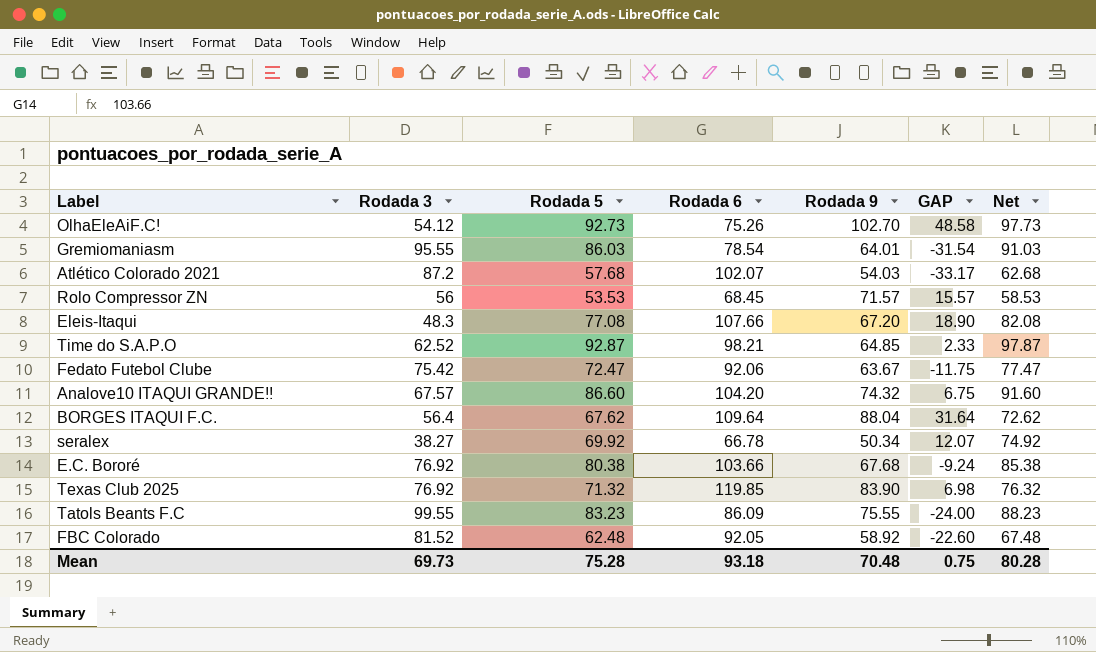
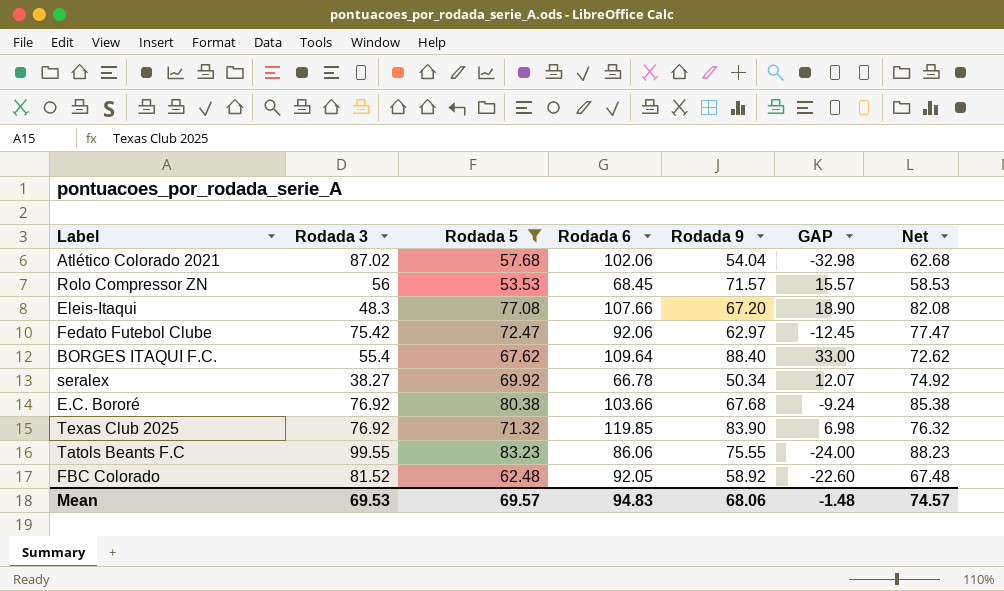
filter: none -> Rodada 5 <= 83.23
Atlético Colorado 2021 | Rodada 3: 87.2 -> 87.02
Atlético Colorado 2021 | Rodada 6: 102.07 -> 102.06
Atlético Colorado 2021 | Rodada 9: 54.03 -> 54.04
Atlético Colorado 2021 | GAP: -33.17 -> -32.98
Fedato Futebol Clube | Rodada 9: 63.67 -> 62.97
Fedato Futebol Clube | GAP: -11.75 -> -12.45
BORGES ITAQUI F.C. | Rodada 3: 56.4 -> 55.4
BORGES ITAQUI F.C. | Rodada 9: 88.04 -> 88.40
BORGES ITAQUI F.C. | GAP: 31.64 -> 33.00
Tatols Beants F.C | Rodada 6: 86.09 -> 86.06
Mean | Rodada 3: 69.73 -> 69.53
Mean | Rodada 5: 75.28 -> 69.57
Mean | Rodada 6: 93.18 -> 94.83
Mean | Rodada 9: 70.48 -> 68.06
Mean | GAP: 0.75 -> -1.48
Mean | Net: 80.28 -> 74.57

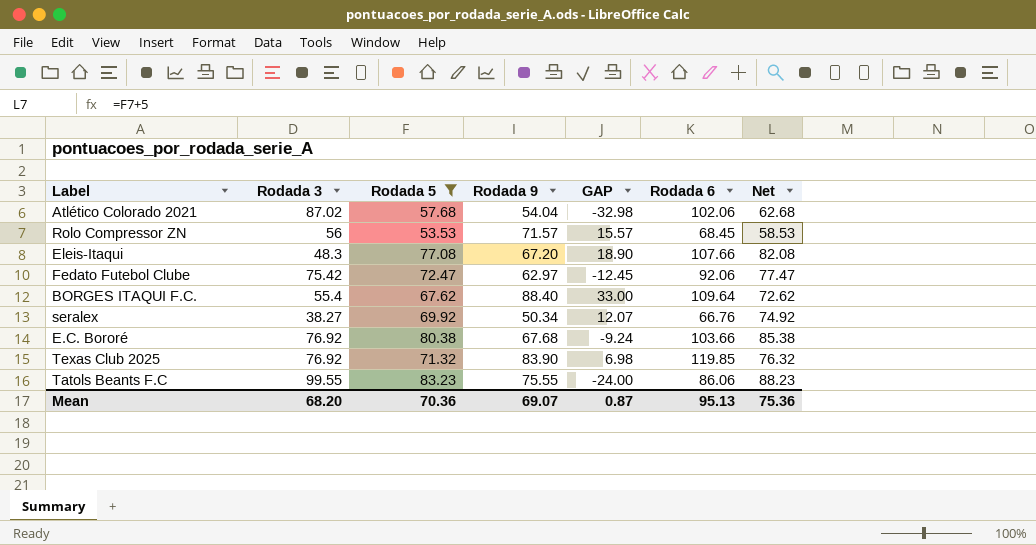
column Rodada 6 | position: 4 -> 6
row FBC Colorado: 81.52 | 62.48 | 92.05 | 58.92 | -22.60 | 67.48 -> none
seralex | Rodada 6: 66.78 -> 66.76
Mean | Rodada 3: 69.53 -> 68.20
Mean | Rodada 5: 69.57 -> 70.36
Mean | Rodada 9: 68.06 -> 69.07
Mean | GAP: -1.48 -> 0.87
Mean | Rodada 6: 94.83 -> 95.13
Mean | Net: 74.57 -> 75.36

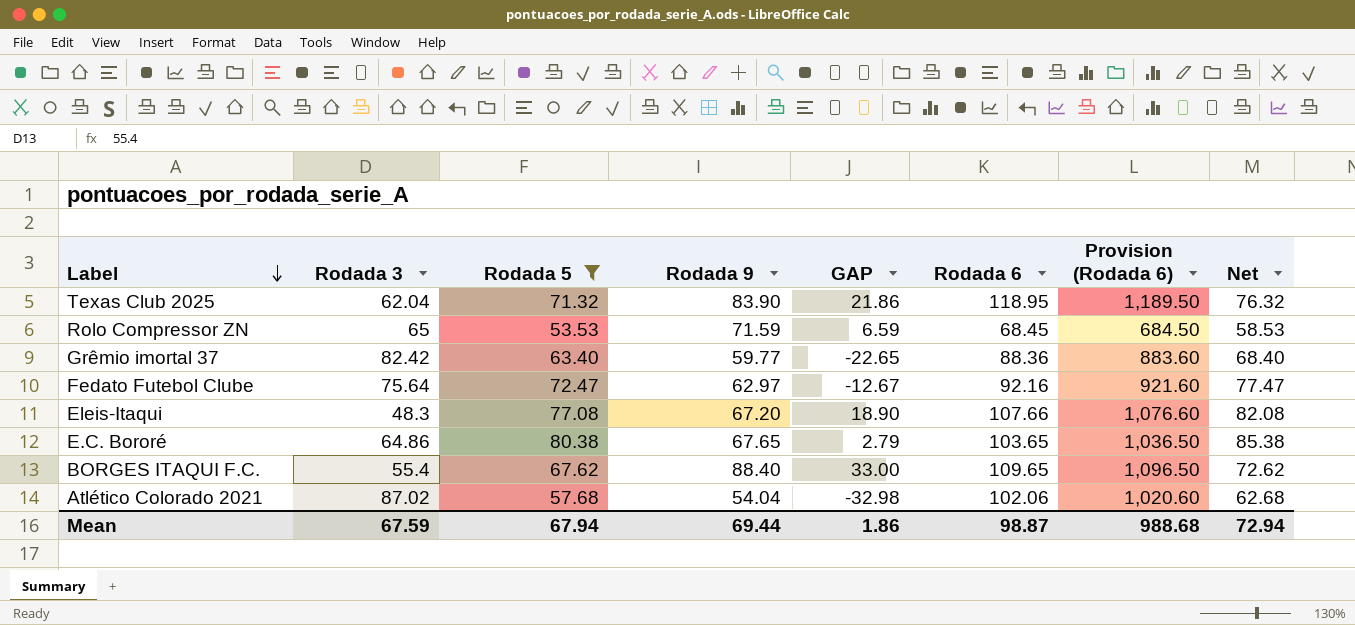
row order: none -> Label descending
column Provision (Rodada 6) | formula: none -> [Rodada 6] * 10
row seralex: 38.27 | 69.92 | 50.34 | 12.07 | 66.76 | 74.92 -> none
row Tatols Beants F.C: 99.55 | 83.23 | 75.55 | -24.00 | 86.06 | 88.23 -> none
Texas Club 2025 | Rodada 3: 76.92 -> 62.04
Texas Club 2025 | GAP: 6.98 -> 21.86
Texas Club 2025 | Rodada 6: 119.85 -> 118.95
Rolo Compressor ZN | Rodada 3: 56 -> 65
Rolo Compressor ZN | Rodada 9: 71.57 -> 71.59
Rolo Compressor ZN | GAP: 15.57 -> 6.59
row Grêmio imortal 37: none -> 82.42 | 63.40 | 59.77 | -22.65 | 88.36 | 883.60 | 68.40
Fedato Futebol Clube | Rodada 3: 75.42 -> 75.64
Fedato Futebol Clube | GAP: -12.45 -> -12.67
Fedato Futebol Clube | Rodada 6: 92.06 -> 92.16
E.C. Bororé | Rodada 3: 76.92 -> 64.86
E.C. Bororé | Rodada 9: 67.68 -> 67.65
E.C. Bororé | GAP: -9.24 -> 2.79
E.C. Bororé | Rodada 6: 103.66 -> 103.65
BORGES ITAQUI F.C. | Rodada 6: 109.64 -> 109.65
Mean | Rodada 3: 68.20 -> 67.59
Mean | Rodada 5: 70.36 -> 67.94
Mean | Rodada 9: 69.07 -> 69.44
Mean | GAP: 0.87 -> 1.86
Mean | Rodada 6: 95.13 -> 98.87
Mean | Net: 75.36 -> 72.94

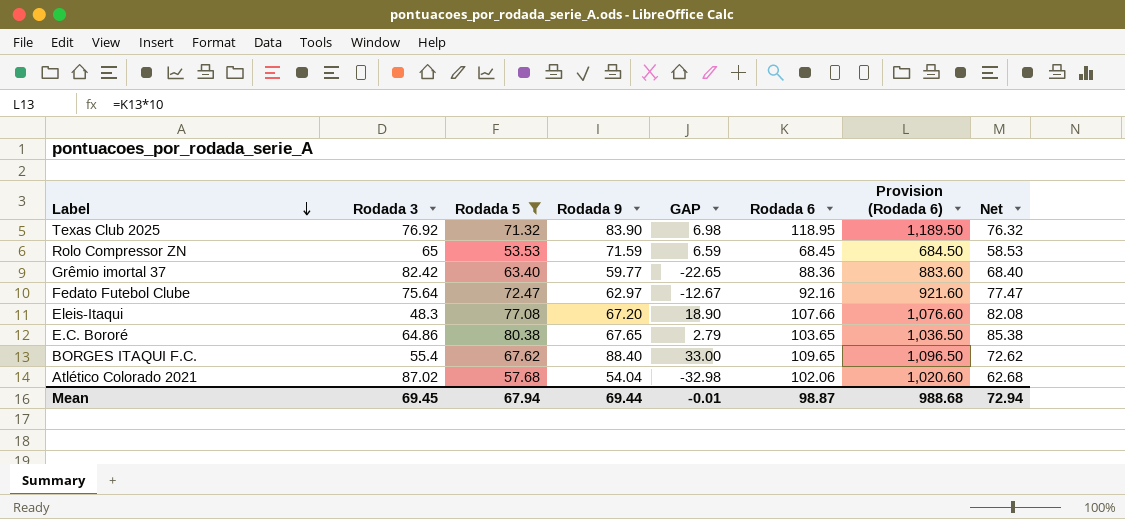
Texas Club 2025 | Rodada 3: 62.04 -> 76.92
Texas Club 2025 | GAP: 21.86 -> 6.98
Mean | Rodada 3: 67.59 -> 69.45
Mean | GAP: 1.86 -> -0.01

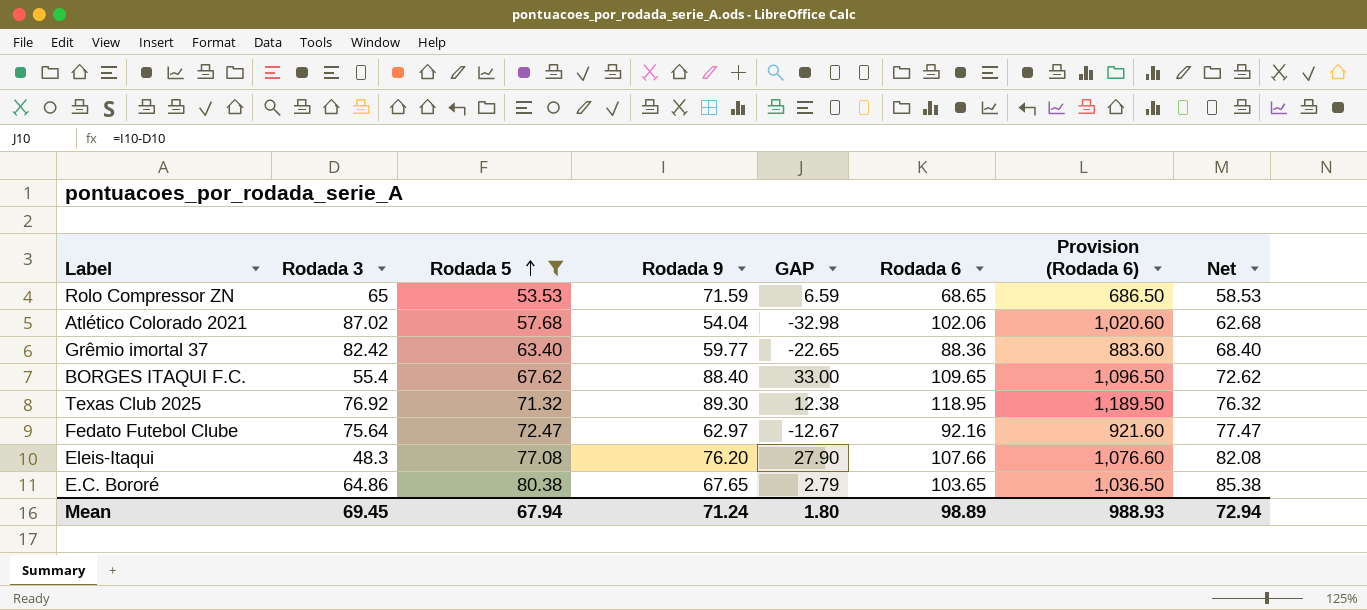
row order: Label descending -> Rodada 5 ascending
Rolo Compressor ZN | Rodada 6: 68.45 -> 68.65
Rolo Compressor ZN | Provision (Rodada 6): 684.50 -> 686.50
Texas Club 2025 | Rodada 9: 83.90 -> 89.30
Texas Club 2025 | GAP: 6.98 -> 12.38
Eleis-Itaqui | Rodada 9: 67.20 -> 76.20
Eleis-Itaqui | GAP: 18.90 -> 27.90
Mean | Rodada 9: 69.44 -> 71.24
Mean | GAP: -0.01 -> 1.80
Mean | Rodada 6: 98.87 -> 98.89
Mean | Provision (Rodada 6): 988.68 -> 988.93

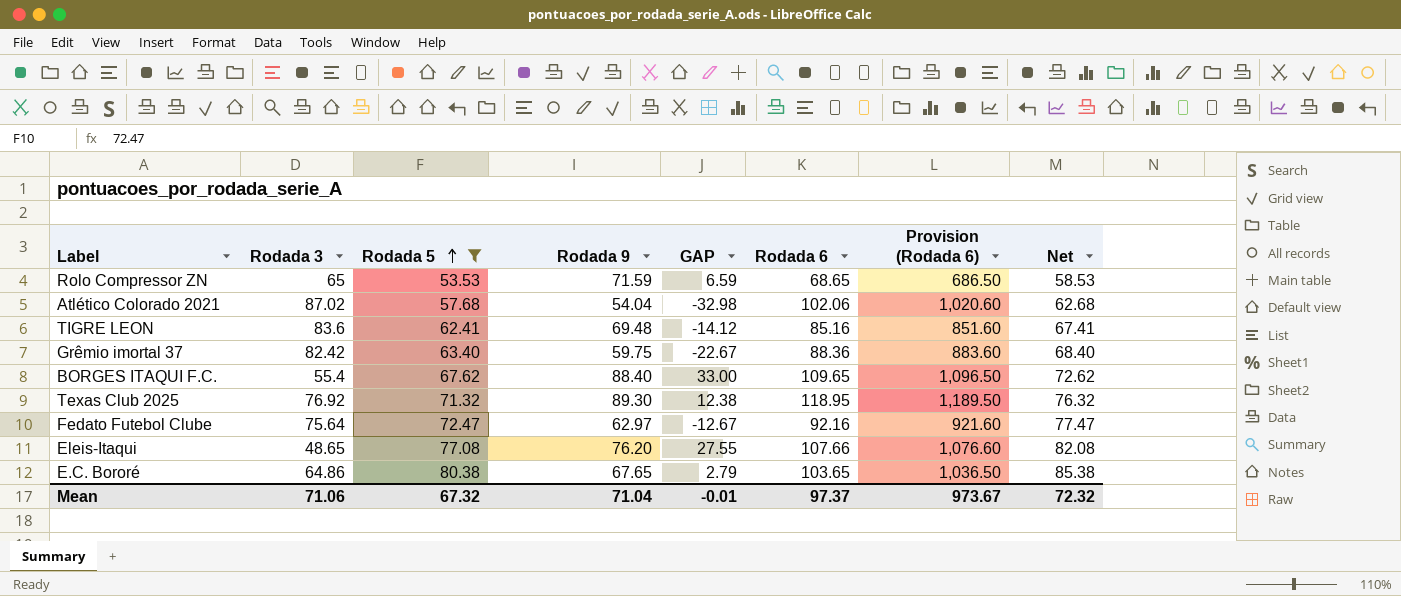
row TIGRE LEON: none -> 83.6 | 62.41 | 69.48 | -14.12 | 85.16 | 851.60 | 67.41
Grêmio imortal 37 | Rodada 9: 59.77 -> 59.75
Grêmio imortal 37 | GAP: -22.65 -> -22.67
Eleis-Itaqui | Rodada 3: 48.3 -> 48.65
Eleis-Itaqui | GAP: 27.90 -> 27.55
Mean | Rodada 3: 69.45 -> 71.06
Mean | Rodada 5: 67.94 -> 67.32
Mean | Rodada 9: 71.24 -> 71.04
Mean | GAP: 1.80 -> -0.01
Mean | Rodada 6: 98.89 -> 97.37
Mean | Provision (Rodada 6): 988.93 -> 973.67
Mean | Net: 72.94 -> 72.32

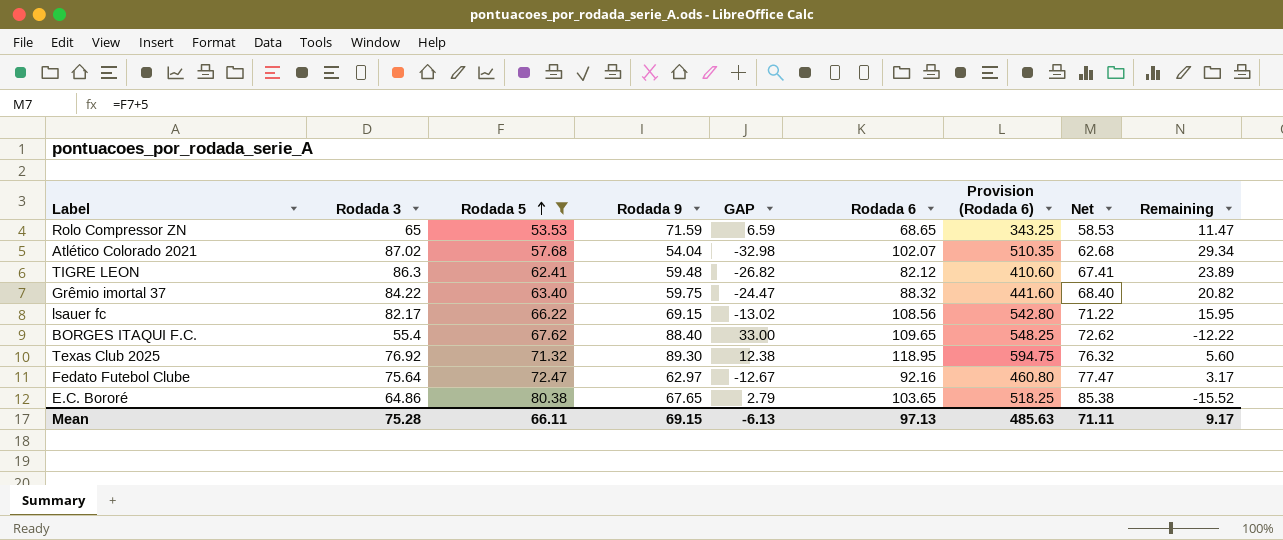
column Provision (Rodada 6) | formula: [Rodada 6] * 10 -> [Rodada 6] * 5
column Remaining | formula: none -> [Rodada 3] - [Rodada 5]
row Eleis-Itaqui: 48.65 | 77.08 | 76.20 | 27.55 | 107.66 | 1,076.60 | 82.08 -> none
Atlético Colorado 2021 | Rodada 6: 102.06 -> 102.07
TIGRE LEON | Rodada 3: 83.6 -> 86.3
TIGRE LEON | Rodada 9: 69.48 -> 59.48
TIGRE LEON | GAP: -14.12 -> -26.82
TIGRE LEON | Rodada 6: 85.16 -> 82.12
Grêmio imortal 37 | Rodada 3: 82.42 -> 84.22
Grêmio imortal 37 | GAP: -22.67 -> -24.47
Grêmio imortal 37 | Rodada 6: 88.36 -> 88.32
row lsauer fc: none -> 82.17 | 66.22 | 69.15 | -13.02 | 108.56 | 542.80 | 71.22 | 15.95
Mean | Rodada 3: 71.06 -> 75.28
Mean | Rodada 5: 67.32 -> 66.11
Mean | Rodada 9: 71.04 -> 69.15
Mean | GAP: -0.01 -> -6.13
Mean | Rodada 6: 97.37 -> 97.13
Mean | Provision (Rodada 6): 973.67 -> 485.63
Mean | Net: 72.32 -> 71.11

